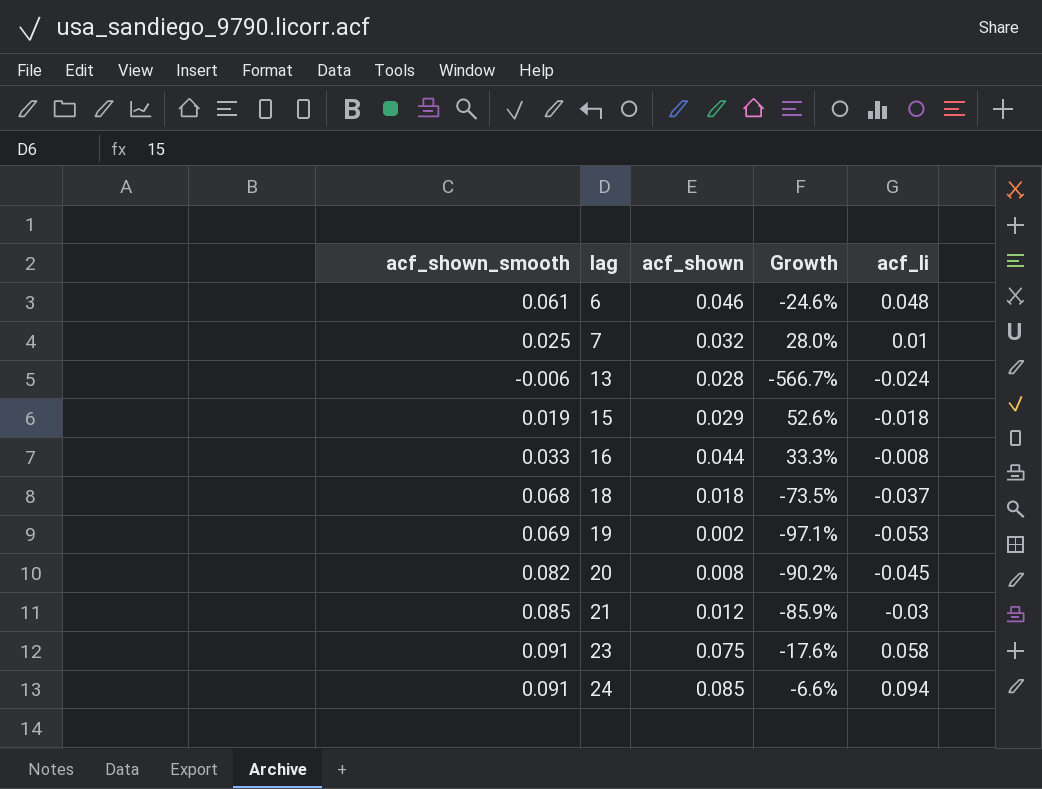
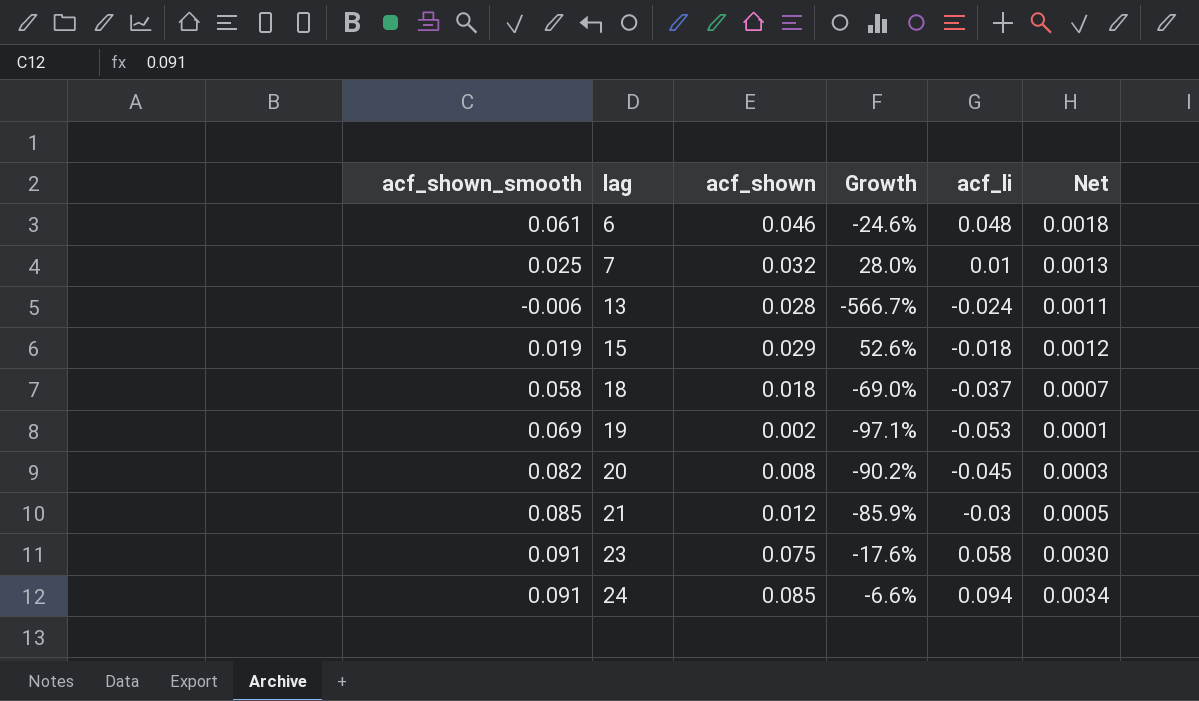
column Net | formula: none -> [acf_shown] * 0.04
row 16: 0.033 | 0.044 | 33.3% | -0.008 -> none
18 | acf_shown_smooth: 0.068 -> 0.058
18 | Growth: -73.5% -> -69.0%

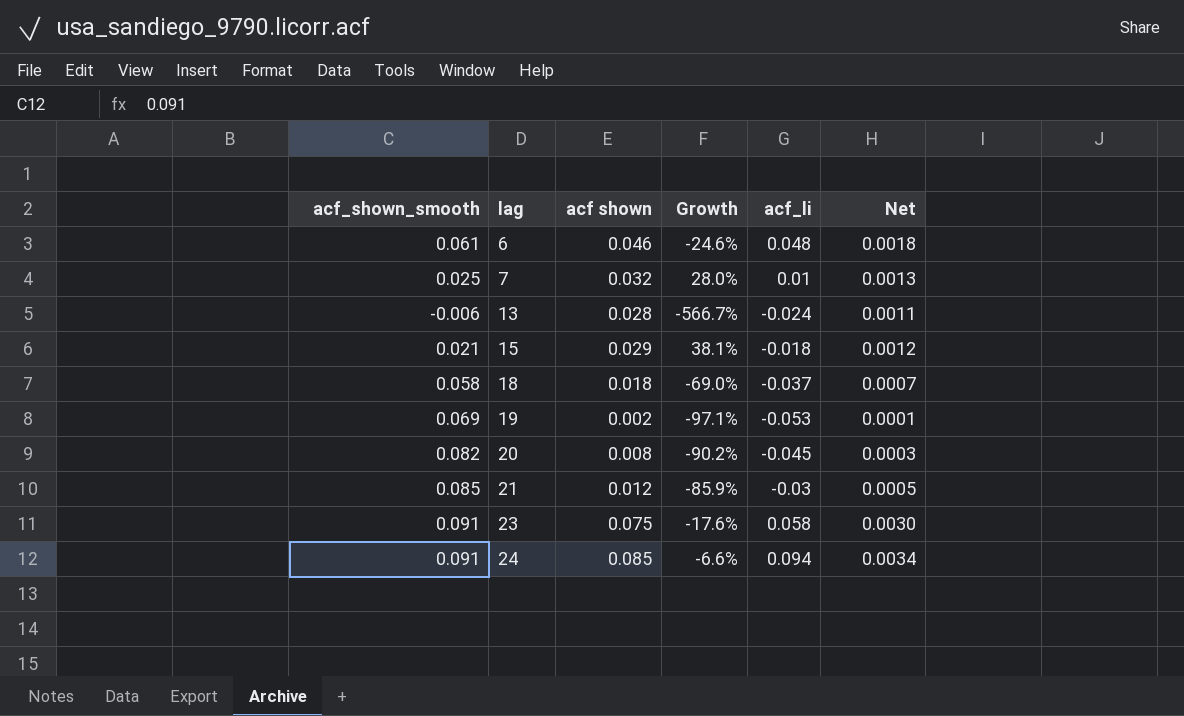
column name: acf_shown -> acf shown
15 | acf_shown_smooth: 0.019 -> 0.021
15 | Growth: 52.6% -> 38.1%

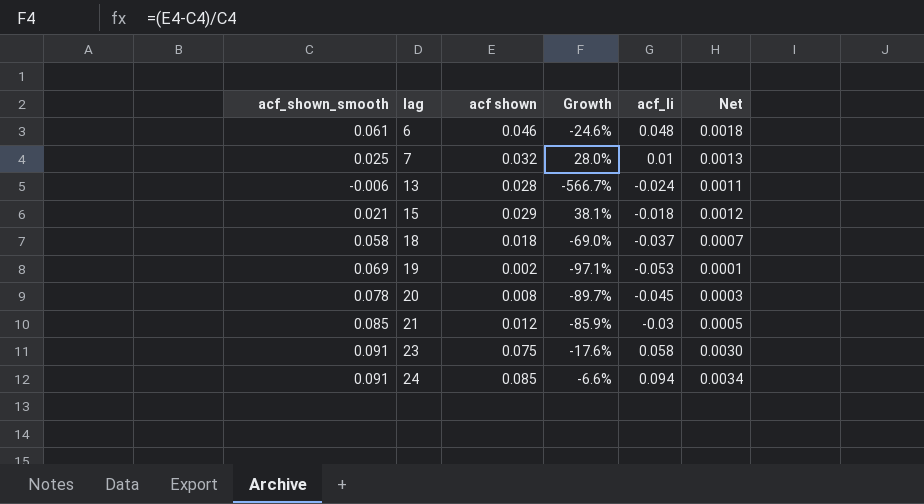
20 | acf_shown_smooth: 0.082 -> 0.078
20 | Growth: -90.2% -> -89.7%

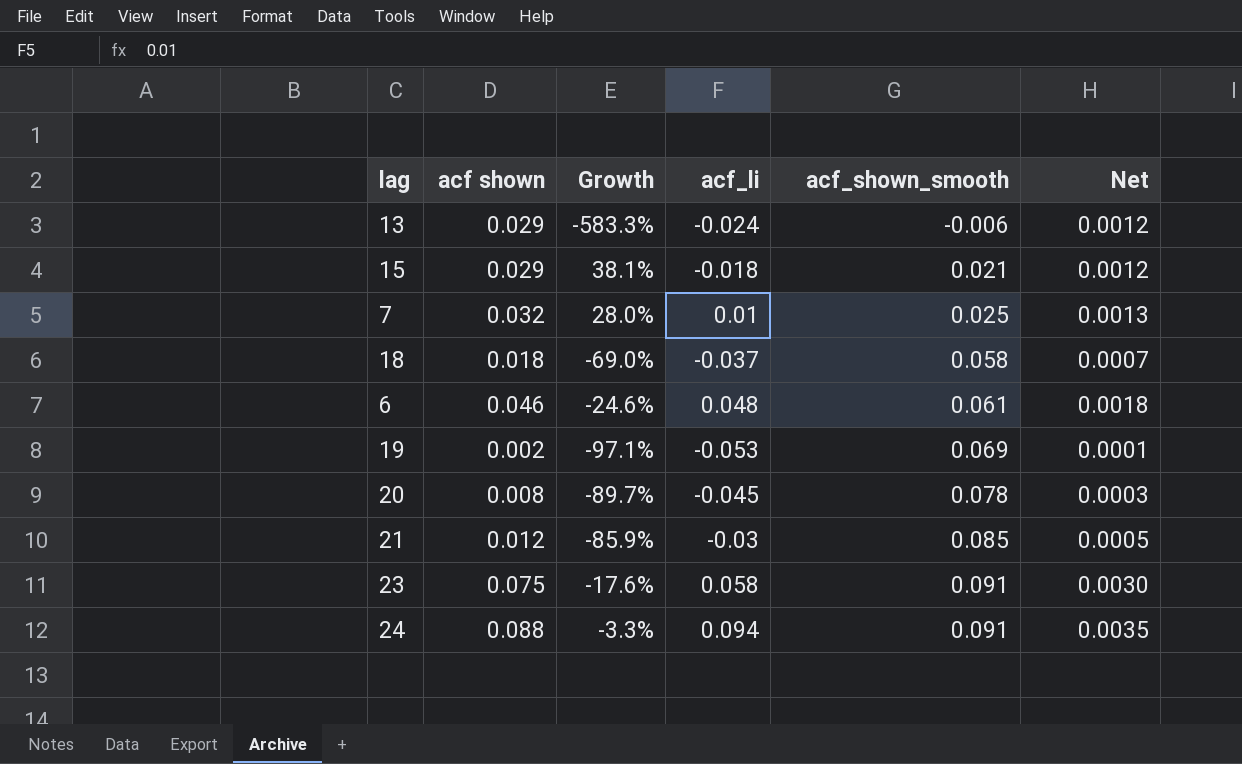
row order: lag ascending -> acf_shown_smooth ascending
column acf_shown_smooth | position: 1 -> 5
13 | acf shown: 0.028 -> 0.029
13 | Growth: -566.7% -> -583.3%
13 | Net: 0.0011 -> 0.0012
24 | acf shown: 0.085 -> 0.088
24 | Growth: -6.6% -> -3.3%
24 | Net: 0.0034 -> 0.0035

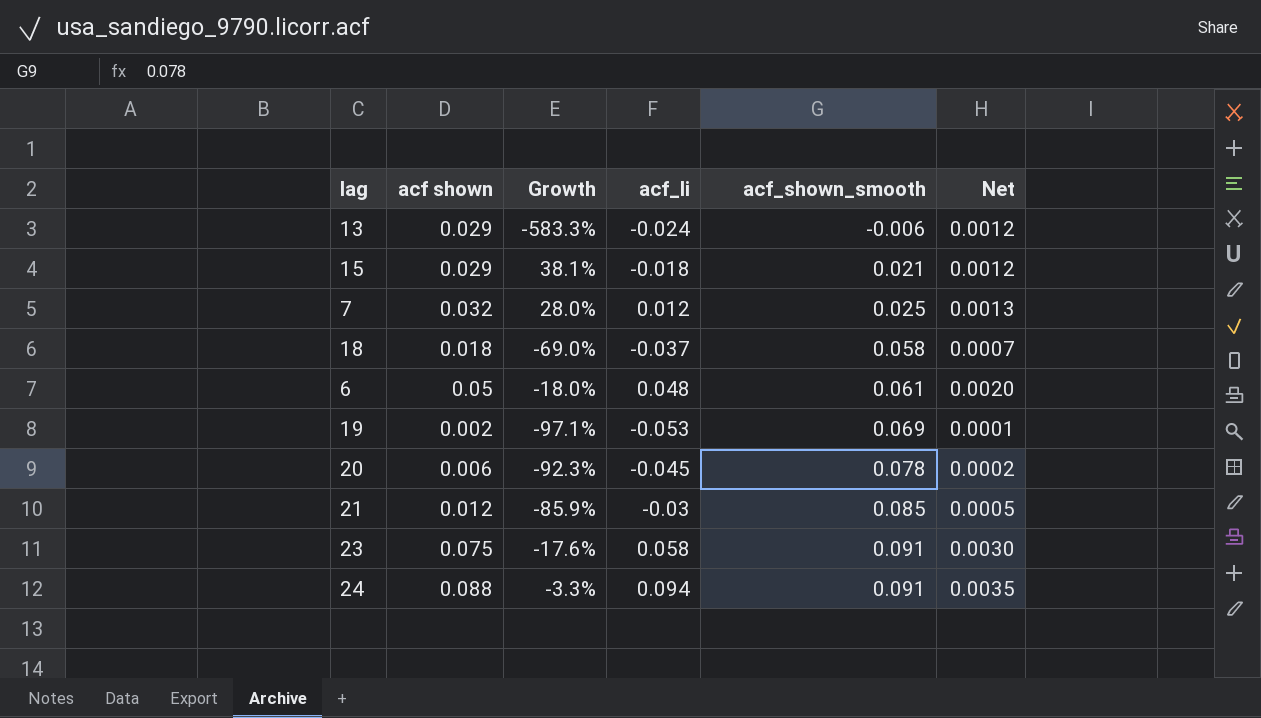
7 | acf_li: 0.01 -> 0.012
6 | acf shown: 0.046 -> 0.05
6 | Growth: -24.6% -> -18.0%
6 | Net: 0.0018 -> 0.0020
20 | acf shown: 0.008 -> 0.006
20 | Growth: -89.7% -> -92.3%
20 | Net: 0.0003 -> 0.0002

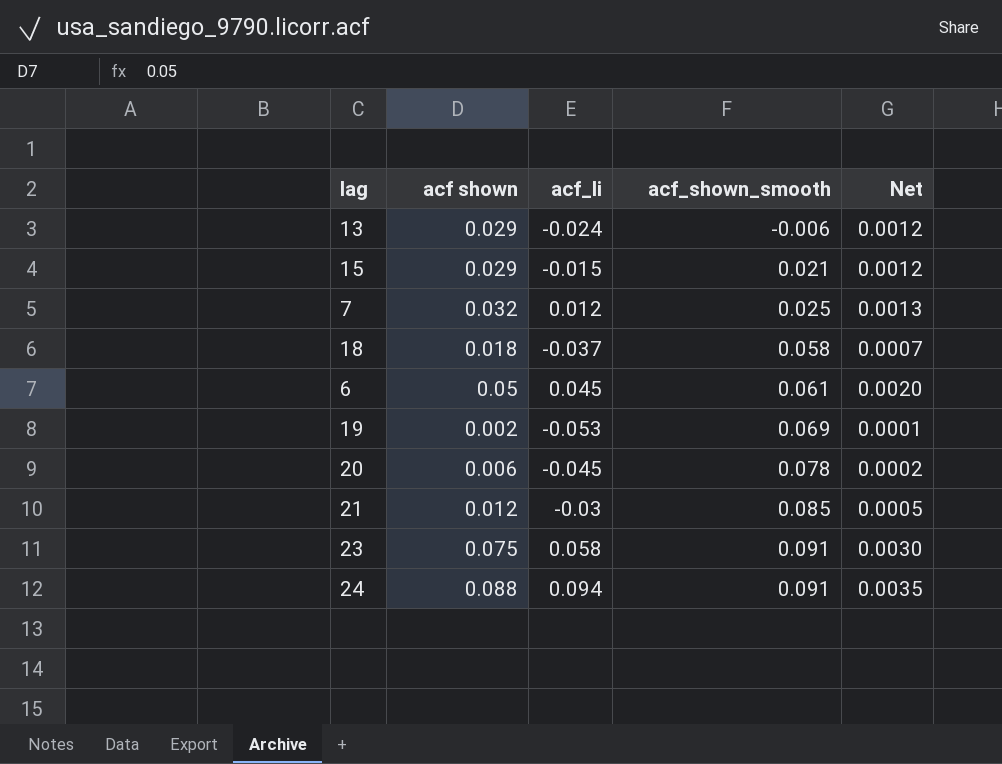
column Growth | formula: ([acf shown] - [acf_shown_smooth]) / [acf_shown_smooth] -> none
15 | acf_li: -0.018 -> -0.015
6 | acf_li: 0.048 -> 0.045

